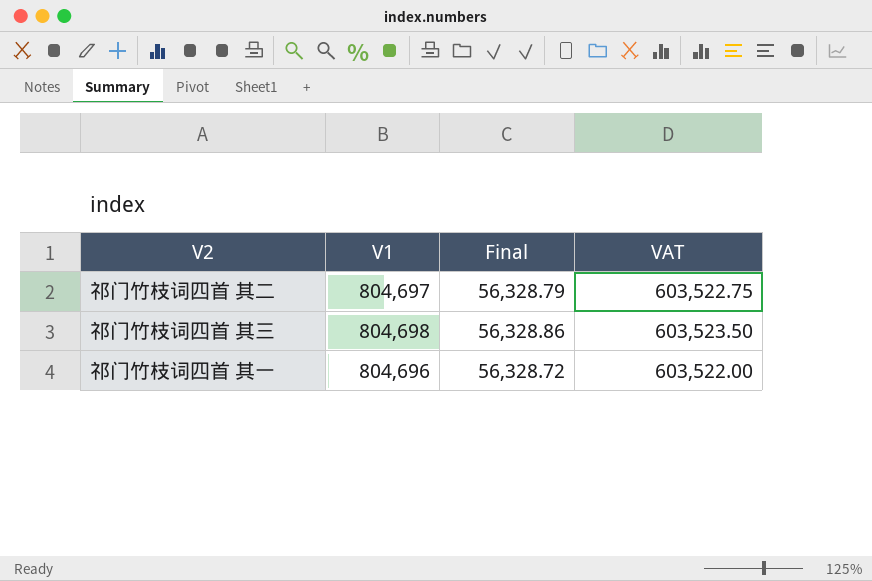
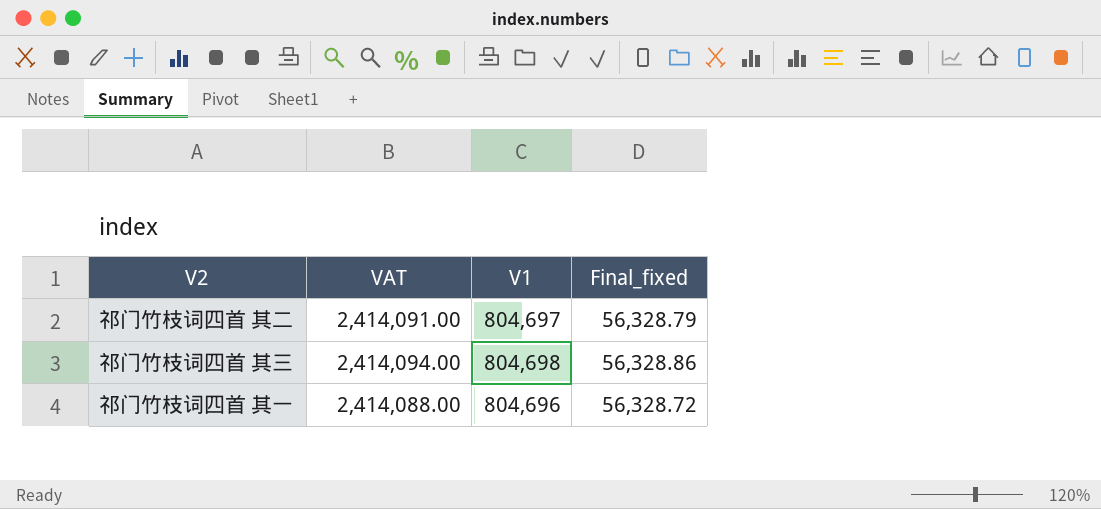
column VAT | formula: [V1] * 0.75 -> [V1] * 3
column VAT | position: 4 -> 2
column name: Final -> Final_fixed

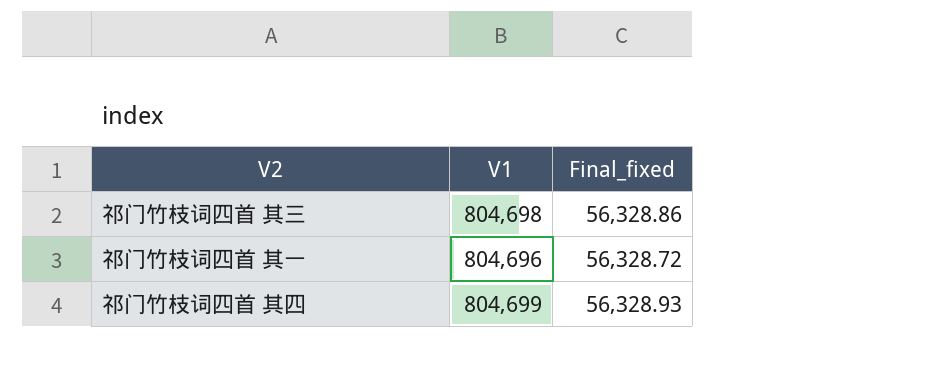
column VAT | formula: [V1] * 3 -> none
row 祁门竹枝词四首 其二: 2,414,091.00 | 804,697 | 56,328.79 -> none
row 祁门竹枝词四首 其四: none -> 804,699 | 56,328.93

